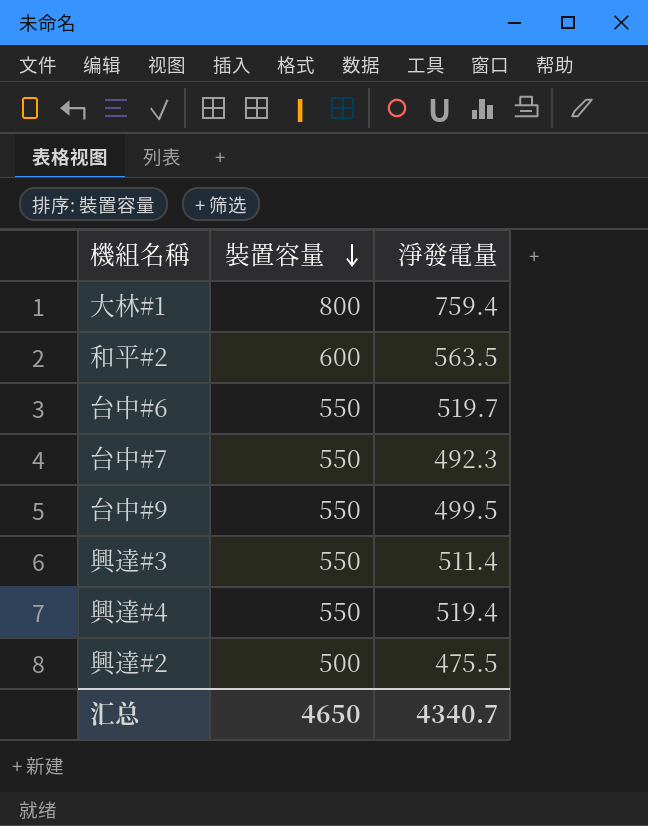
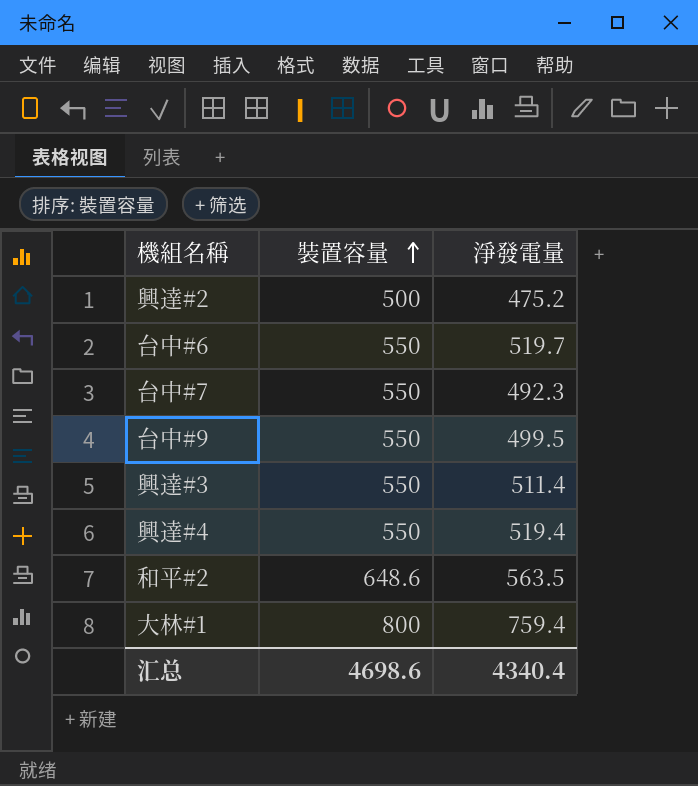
row order: 裝置容量 descending -> 裝置容量 ascending
興達#2 | 淨發電量: 475.5 -> 475.2
和平#2 | 裝置容量: 600 -> 648.6
汇总 | 裝置容量: 4650 -> 4698.6
汇总 | 淨發電量: 4340.7 -> 4340.4

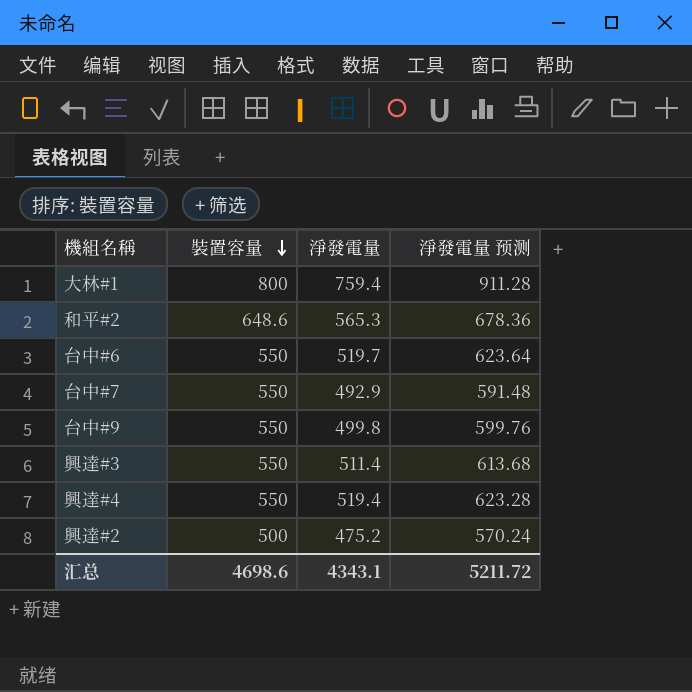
row order: 裝置容量 ascending -> 裝置容量 descending
column 淨發電量 预测 | formula: none -> [淨發電量] * 1.2
和平#2 | 淨發電量: 563.5 -> 565.3
台中#7 | 淨發電量: 492.3 -> 492.9
台中#9 | 淨發電量: 499.5 -> 499.8
汇总 | 淨發電量: 4340.4 -> 4343.1

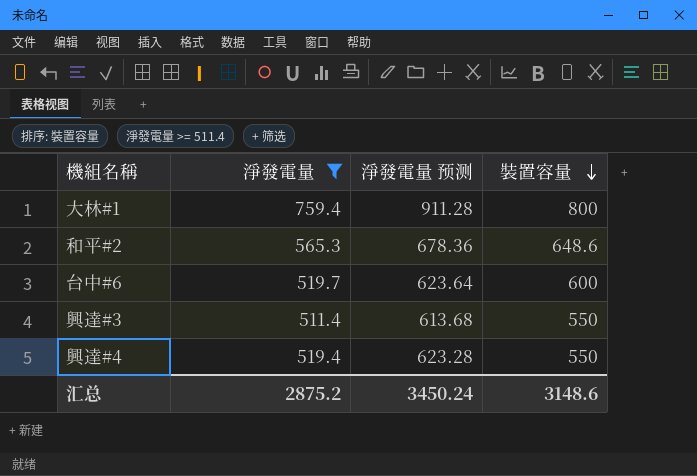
filter: none -> 淨發電量 >= 511.4
column 裝置容量 | position: 2 -> 4
台中#6 | 裝置容量: 550 -> 600
汇总 | 淨發電量: 4343.1 -> 2875.2
汇总 | 淨發電量 预测: 5211.72 -> 3450.24
汇总 | 裝置容量: 4698.6 -> 3148.6

